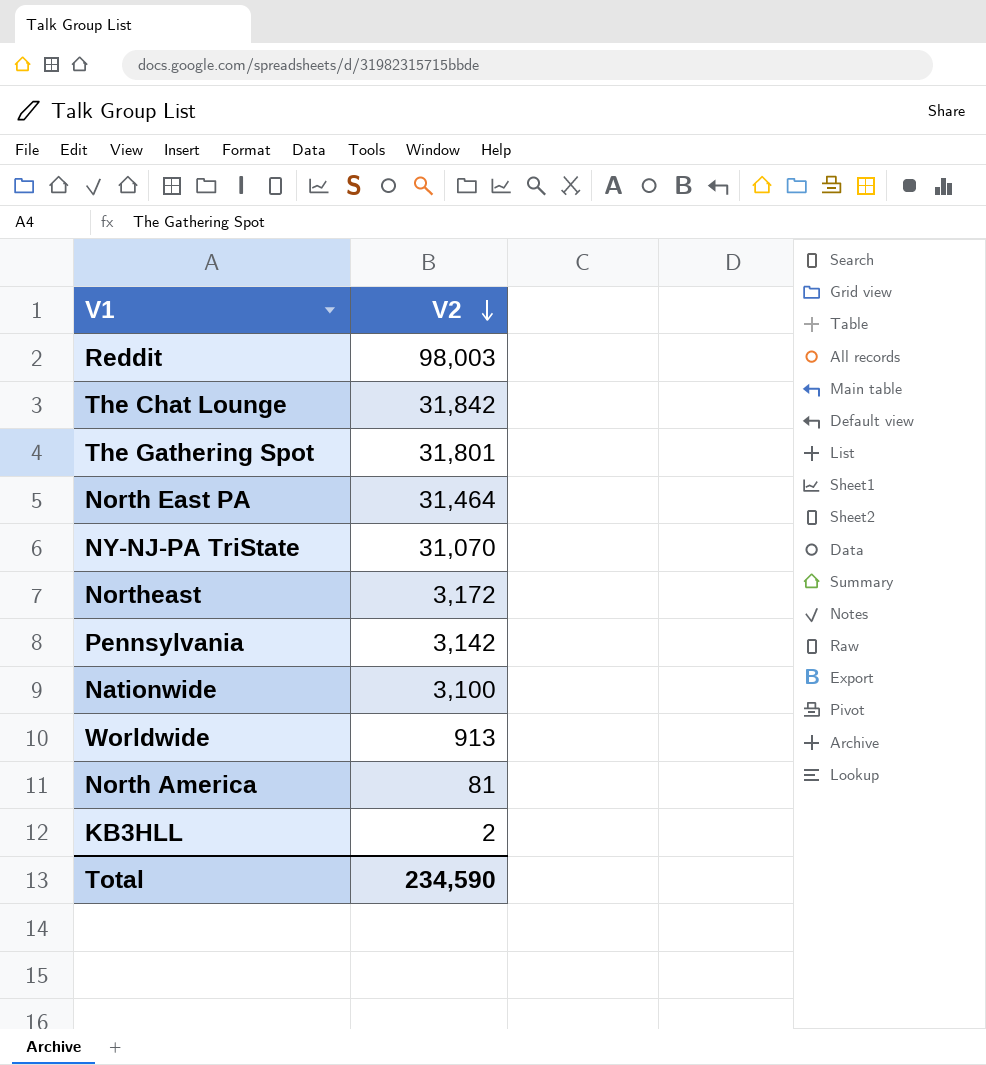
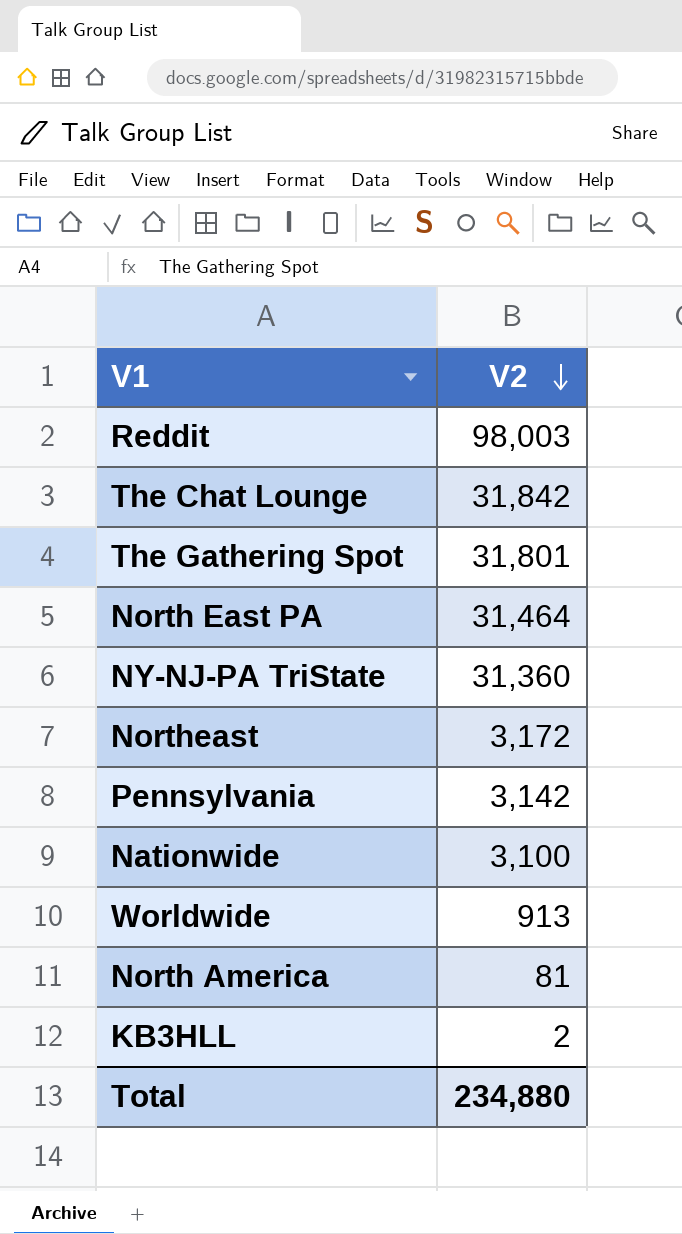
NY-NJ-PA TriState | V2: 31,070 -> 31,360
Total | V2: 234,590 -> 234,880

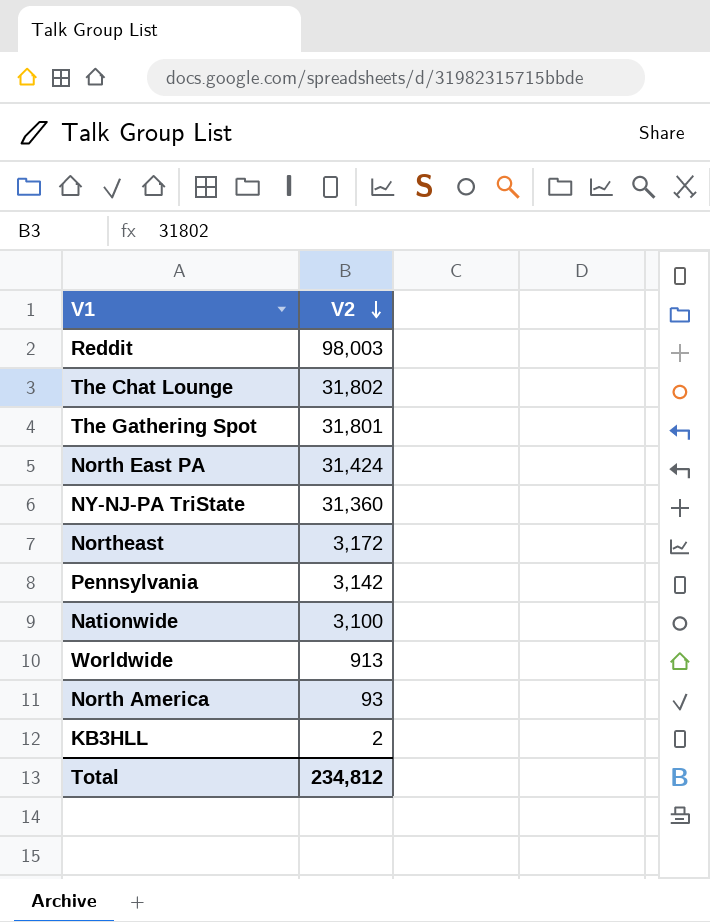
The Chat Lounge | V2: 31,842 -> 31,802
North East PA | V2: 31,464 -> 31,424
North America | V2: 81 -> 93
Total | V2: 234,880 -> 234,812

